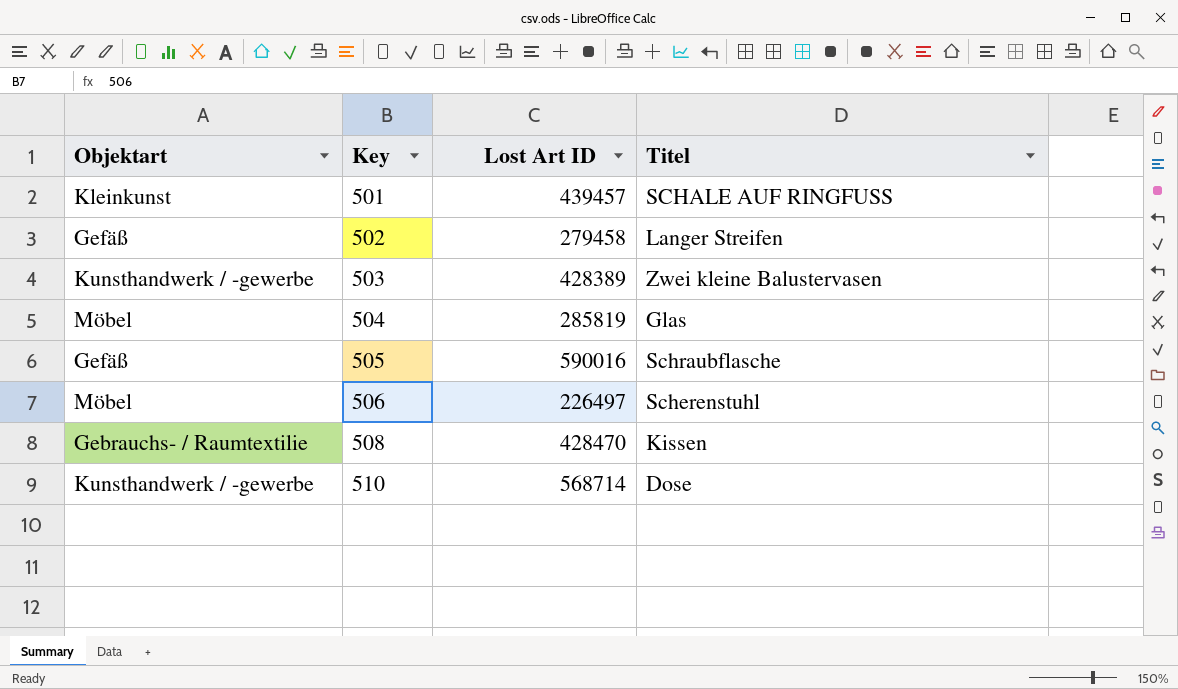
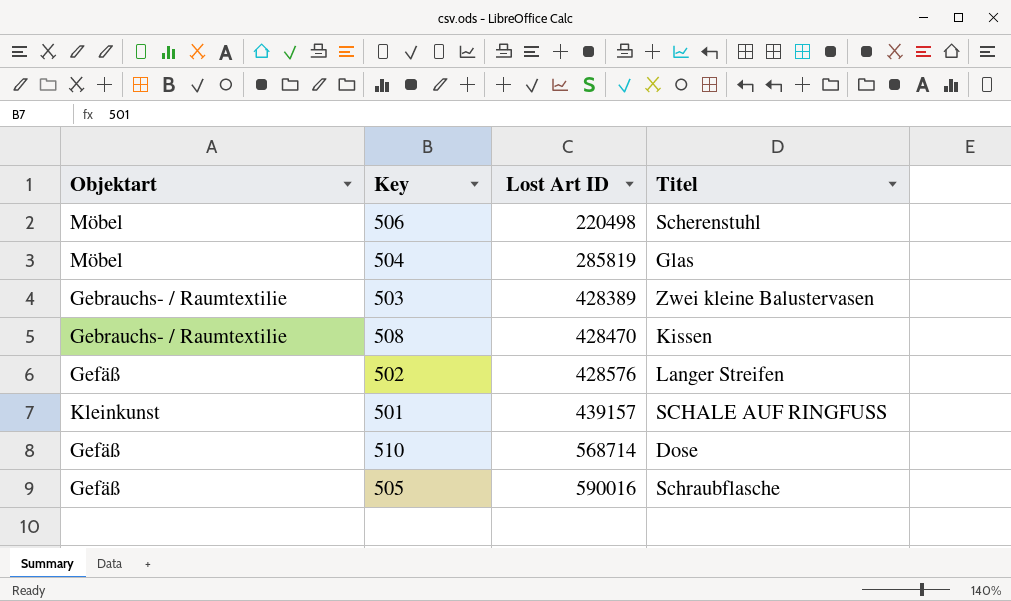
row order: Key ascending -> Lost Art ID ascending
506 | Lost Art ID: 226497 -> 220498
503 | Objektart: Kunsthandwerk / -gewerbe -> Gebrauchs- / Raumtextilie
502 | Lost Art ID: 279458 -> 428576
501 | Lost Art ID: 439457 -> 439157
510 | Objektart: Kunsthandwerk / -gewerbe -> Gefäß

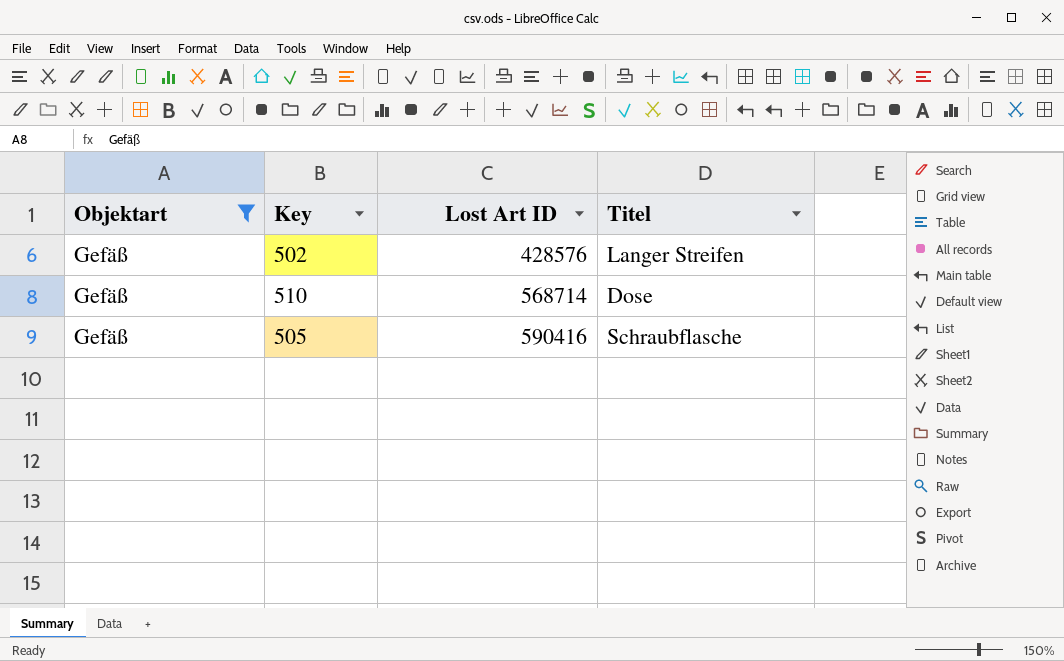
filter: none -> Objektart = Gefäß
505 | Lost Art ID: 590016 -> 590416

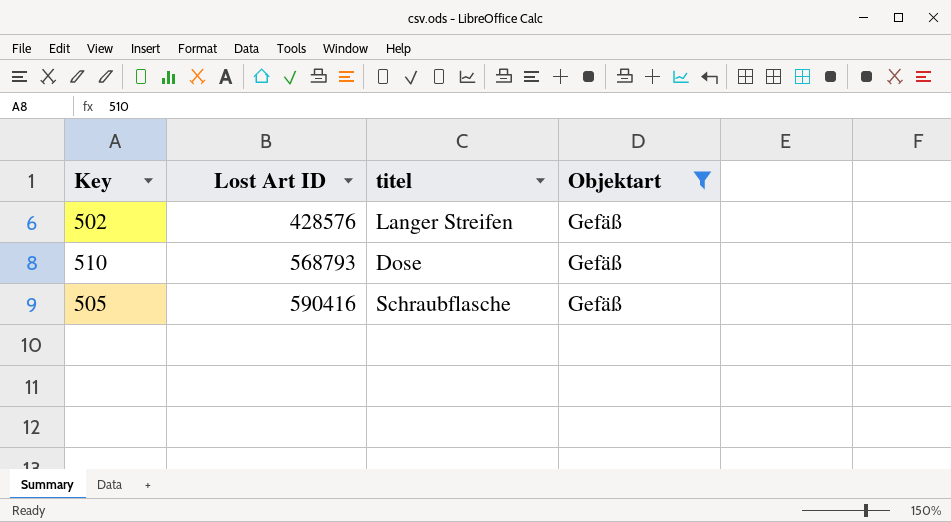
column name: Titel -> titel
column Objektart | position: 1 -> 4
510 | Lost Art ID: 568714 -> 568793

